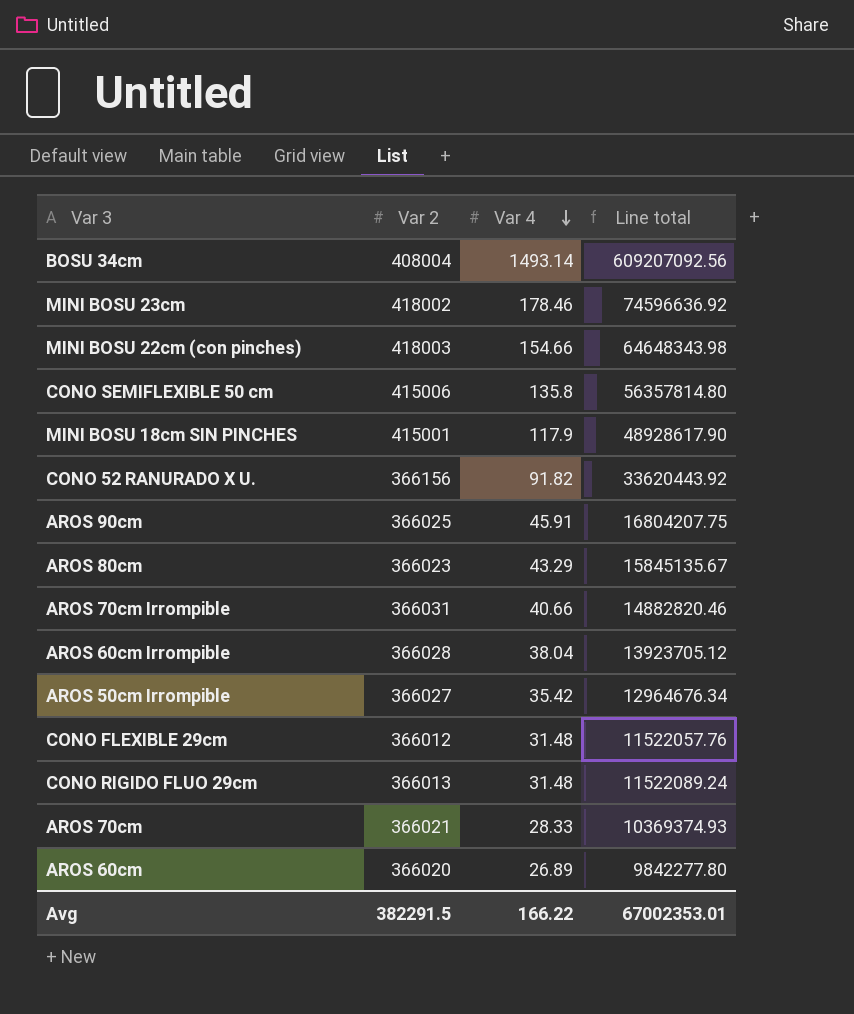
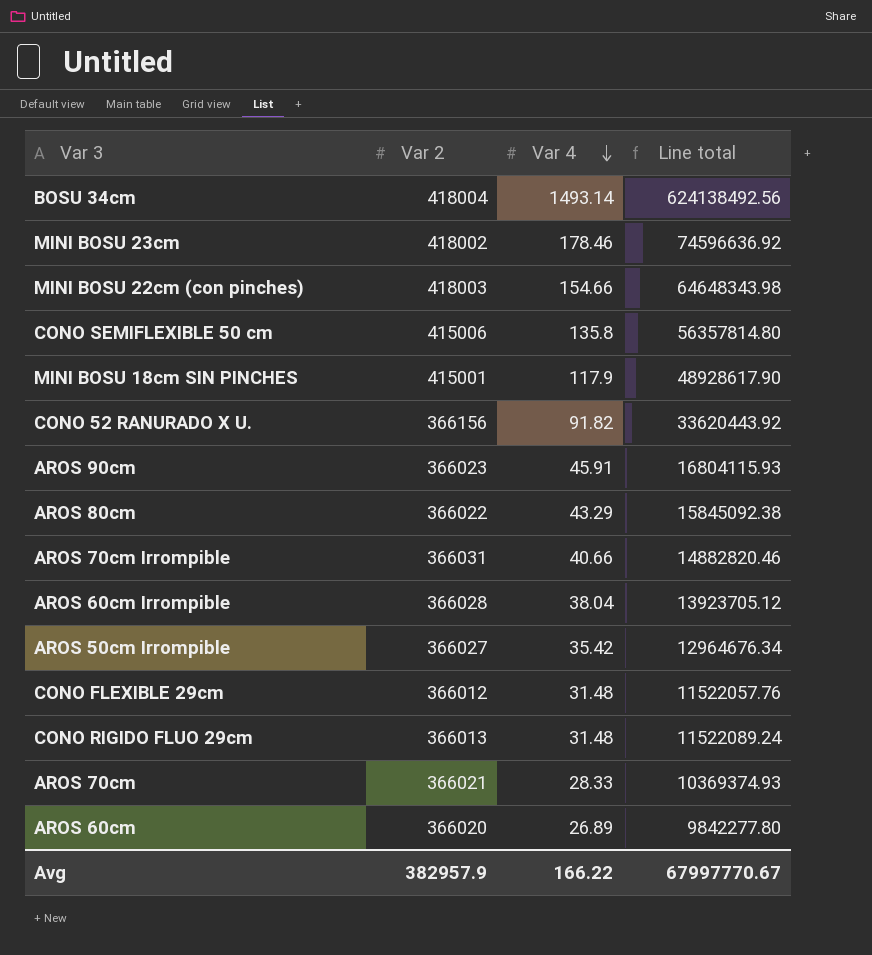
BOSU 34cm | Var 2: 408004 -> 418004
BOSU 34cm | Line total: 609207092.56 -> 624138492.56
AROS 90cm | Var 2: 366025 -> 366023
AROS 90cm | Line total: 16804207.75 -> 16804115.93
AROS 80cm | Var 2: 366023 -> 366022
AROS 80cm | Line total: 15845135.67 -> 15845092.38
Avg | Var 2: 382291.5 -> 382957.9
Avg | Line total: 67002353.01 -> 67997770.67

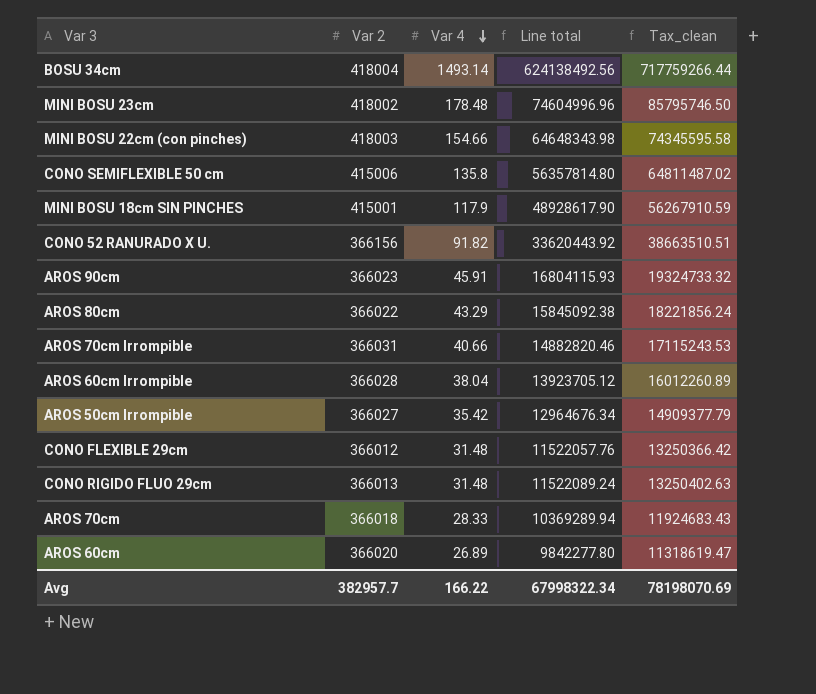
column Tax_clean | formula: none -> [Line total] * 1.15
MINI BOSU 23cm | Var 4: 178.46 -> 178.48
MINI BOSU 23cm | Line total: 74596636.92 -> 74604996.96
AROS 70cm | Var 2: 366021 -> 366018
AROS 70cm | Line total: 10369374.93 -> 10369289.94
Avg | Var 2: 382957.9 -> 382957.7
Avg | Line total: 67997770.67 -> 67998322.34

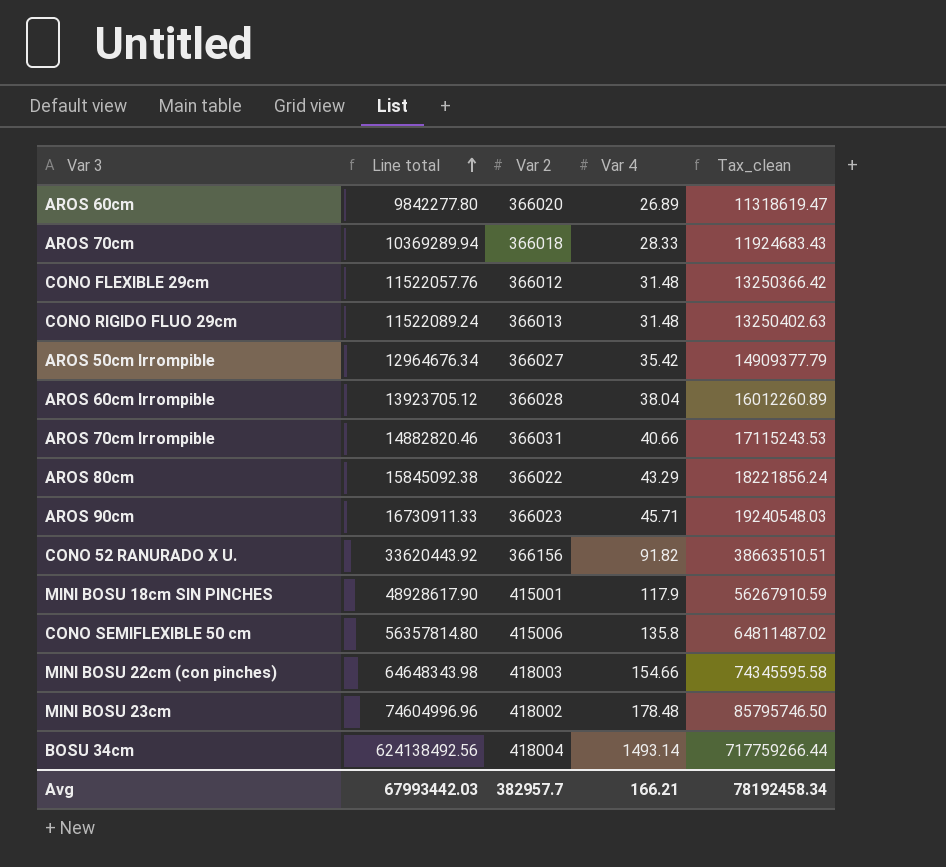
row order: Var 4 descending -> Line total ascending
column Line total | position: 4 -> 2
AROS 90cm | Line total: 16804115.93 -> 16730911.33
AROS 90cm | Var 4: 45.91 -> 45.71
AROS 90cm | Tax_clean: 19324733.32 -> 19240548.03
Avg | Line total: 67998322.34 -> 67993442.03
Avg | Var 4: 166.22 -> 166.21
Avg | Tax_clean: 78198070.69 -> 78192458.34

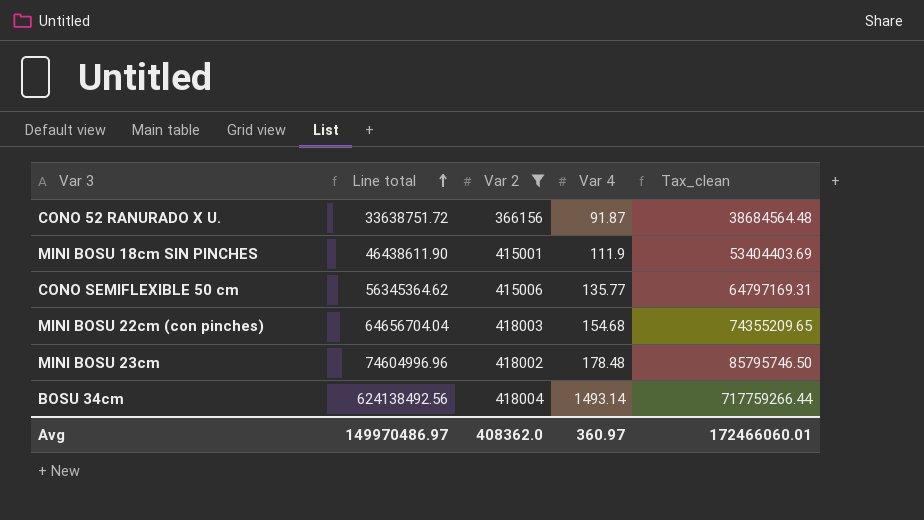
filter: none -> Var 2 >= 366156
CONO 52 RANURADO X U. | Line total: 33620443.92 -> 33638751.72
CONO 52 RANURADO X U. | Var 4: 91.82 -> 91.87
CONO 52 RANURADO X U. | Tax_clean: 38663510.51 -> 38684564.48
MINI BOSU 18cm SIN PINCHES | Line total: 48928617.90 -> 46438611.90
MINI BOSU 18cm SIN PINCHES | Var 4: 117.9 -> 111.9
MINI BOSU 18cm SIN PINCHES | Tax_clean: 56267910.59 -> 53404403.69
CONO SEMIFLEXIBLE 50 cm | Line total: 56357814.80 -> 56345364.62
CONO SEMIFLEXIBLE 50 cm | Var 4: 135.8 -> 135.77
CONO SEMIFLEXIBLE 50 cm | Tax_clean: 64811487.02 -> 64797169.31
MINI BOSU 22cm (con pinches) | Line total: 64648343.98 -> 64656704.04
MINI BOSU 22cm (con pinches) | Var 4: 154.66 -> 154.68
MINI BOSU 22cm (con pinches) | Tax_clean: 74345595.58 -> 74355209.65
Avg | Line total: 67993442.03 -> 149970486.97
Avg | Var 2: 382957.7 -> 408362.0
Avg | Var 4: 166.21 -> 360.97
Avg | Tax_clean: 78192458.34 -> 172466060.01

